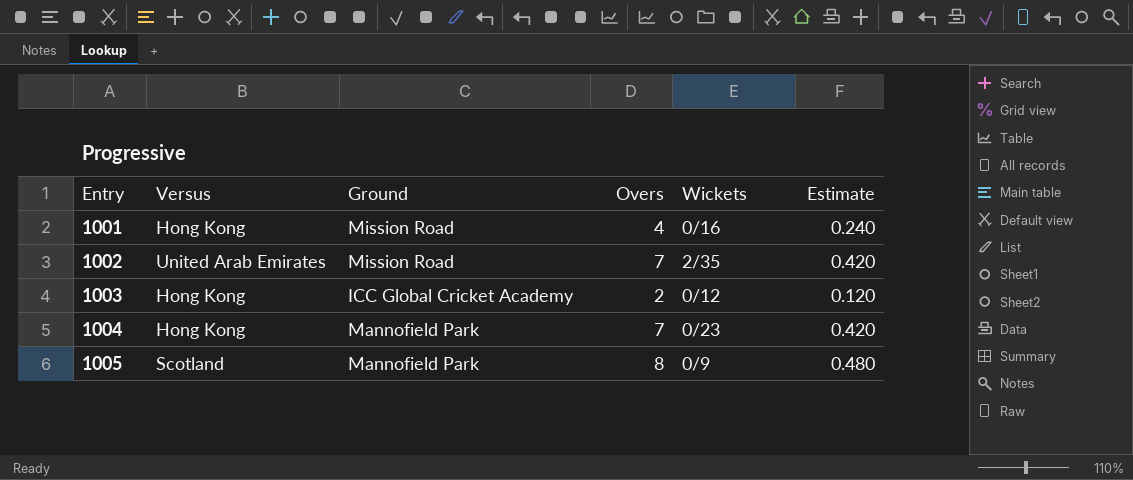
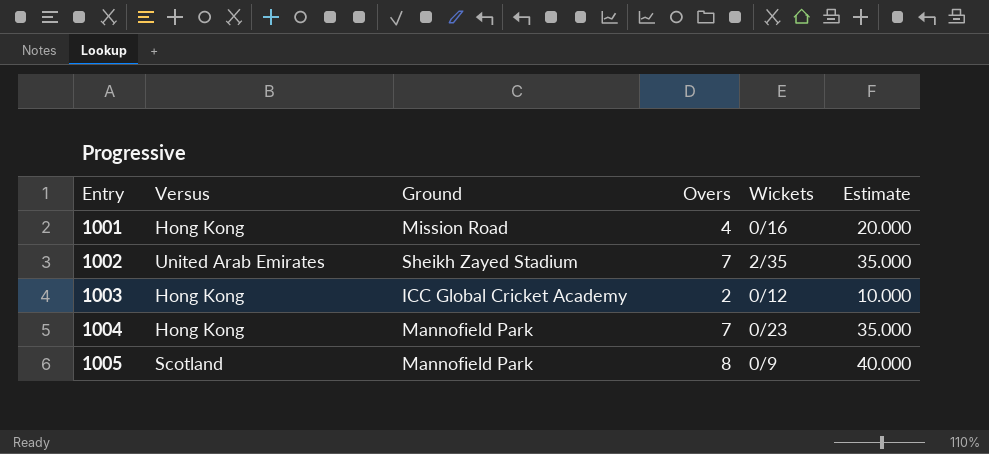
column Estimate | formula: [Overs] * 0.06 -> [Overs] * 5
1002 | Ground: Mission Road -> Sheikh Zayed Stadium

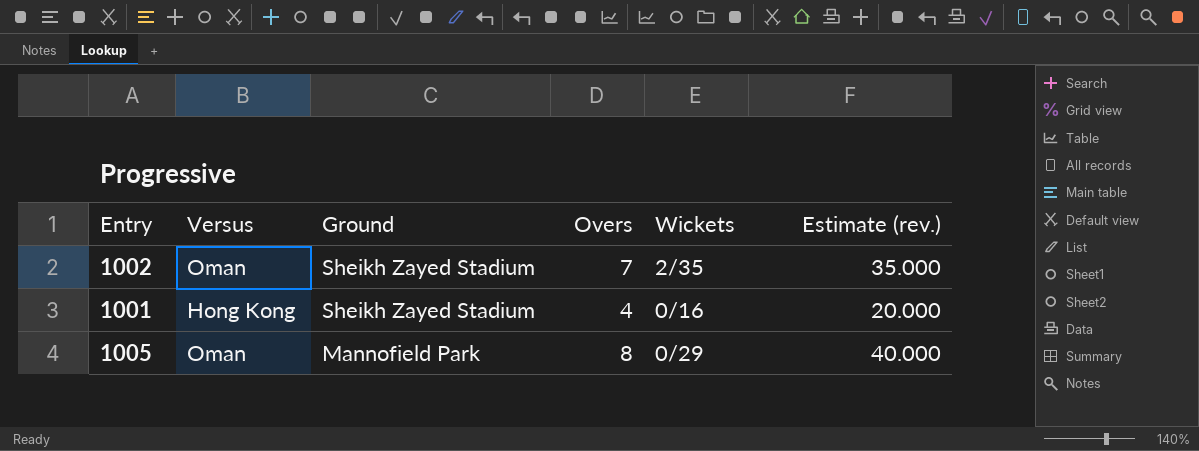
row order: Entry ascending -> Ground descending
column name: Estimate -> Estimate (rev.)
row 1003: Hong Kong | ICC Global Cricket Academy | 2 | 0/12 | 10.000 -> none
row 1004: Hong Kong | Mannofield Park | 7 | 0/23 | 35.000 -> none
1002 | Versus: United Arab Emirates -> Oman
1001 | Ground: Mission Road -> Sheikh Zayed Stadium
1005 | Versus: Scotland -> Oman
1005 | Wickets: 0/9 -> 0/29

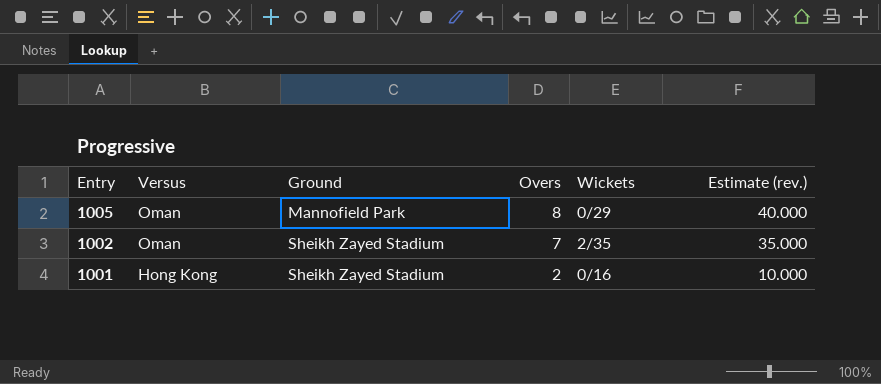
row order: Ground descending -> Entry descending
1001 | Overs: 4 -> 2
1001 | Estimate (rev.): 20.000 -> 10.000

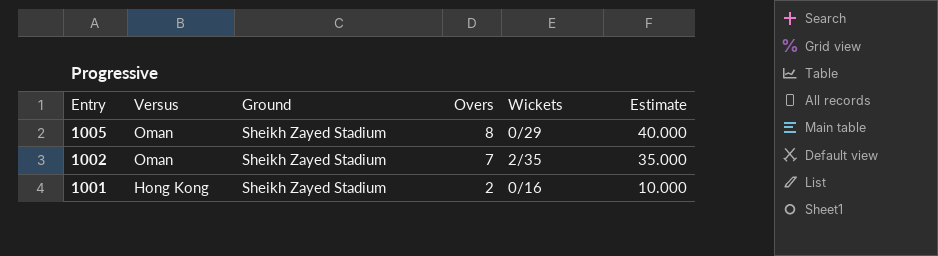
column name: Estimate (rev.) -> Estimate
1005 | Ground: Mannofield Park -> Sheikh Zayed Stadium

